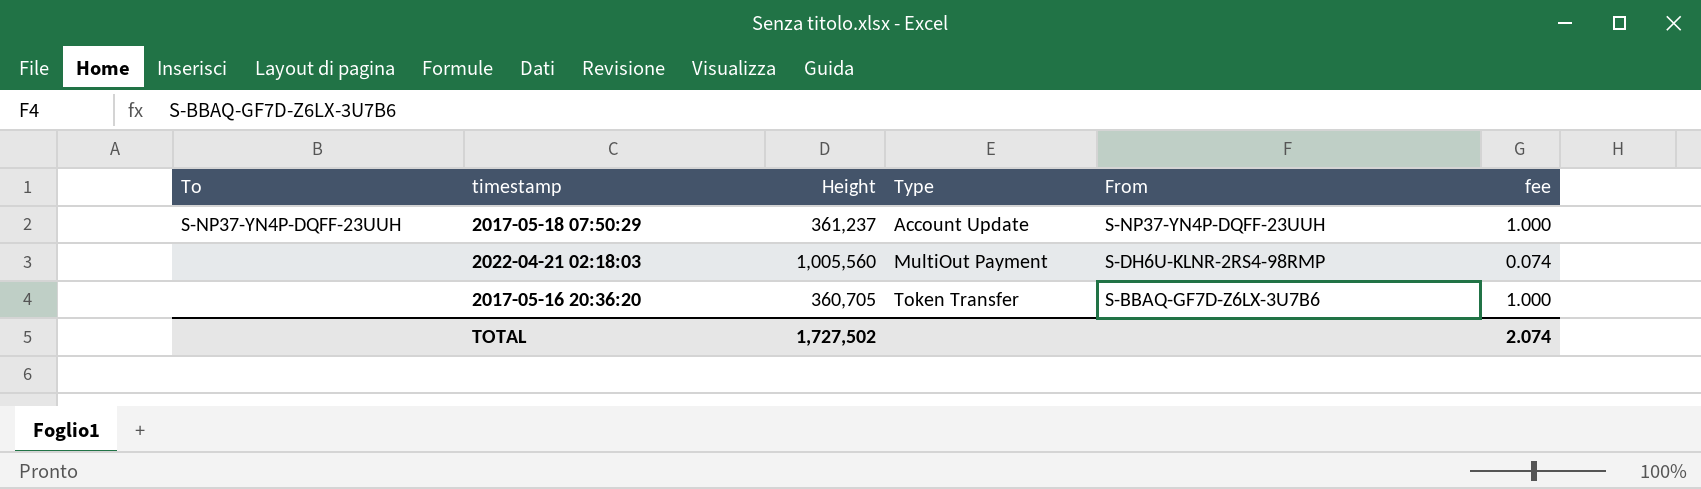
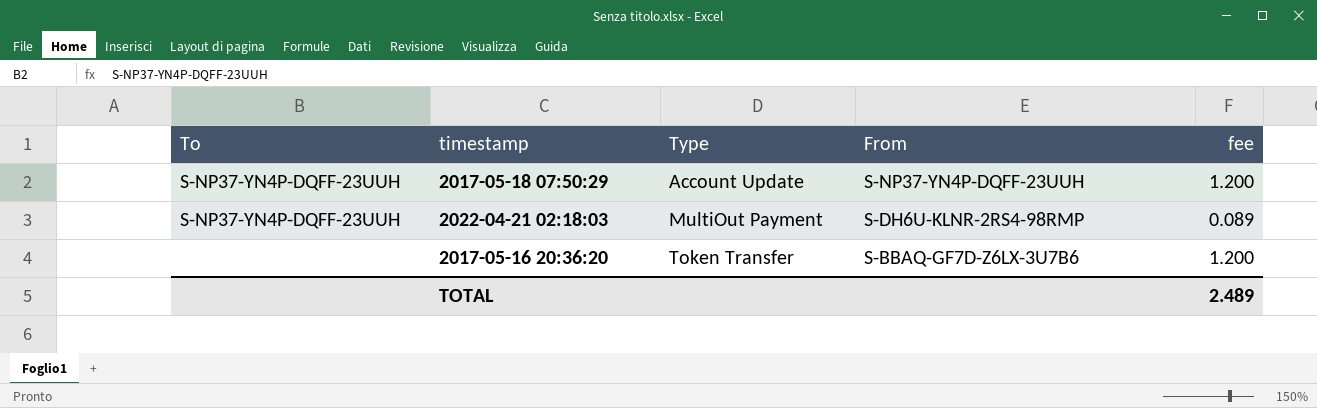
column Height | position: 3 -> none
2017-05-18 07:50:29 | fee: 1.000 -> 1.200
2022-04-21 02:18:03 | To: none -> S-NP37-YN4P-DQFF-23UUH
2022-04-21 02:18:03 | fee: 0.074 -> 0.089
2017-05-16 20:36:20 | fee: 1.000 -> 1.200
TOTAL | fee: 2.074 -> 2.489

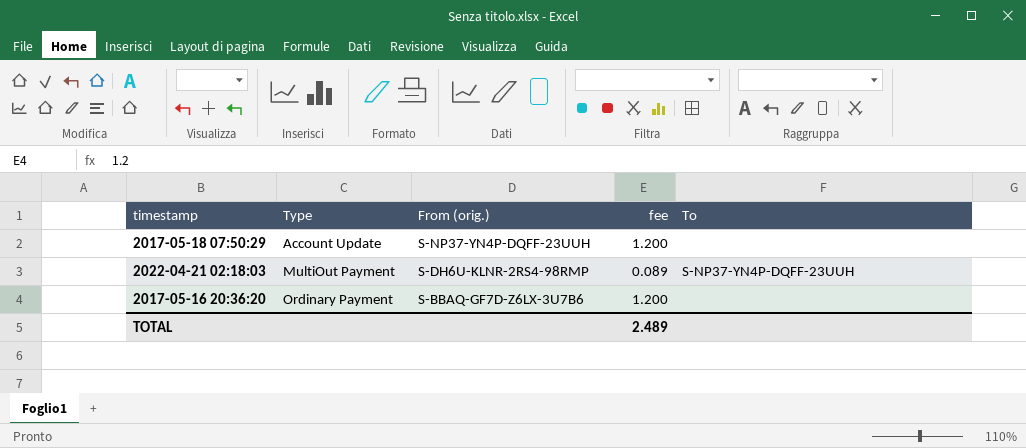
column name: From -> From (orig.)
column To | position: 1 -> 5
2017-05-18 07:50:29 | To: S-NP37-YN4P-DQFF-23UUH -> none
2017-05-16 20:36:20 | Type: Token Transfer -> Ordinary Payment

